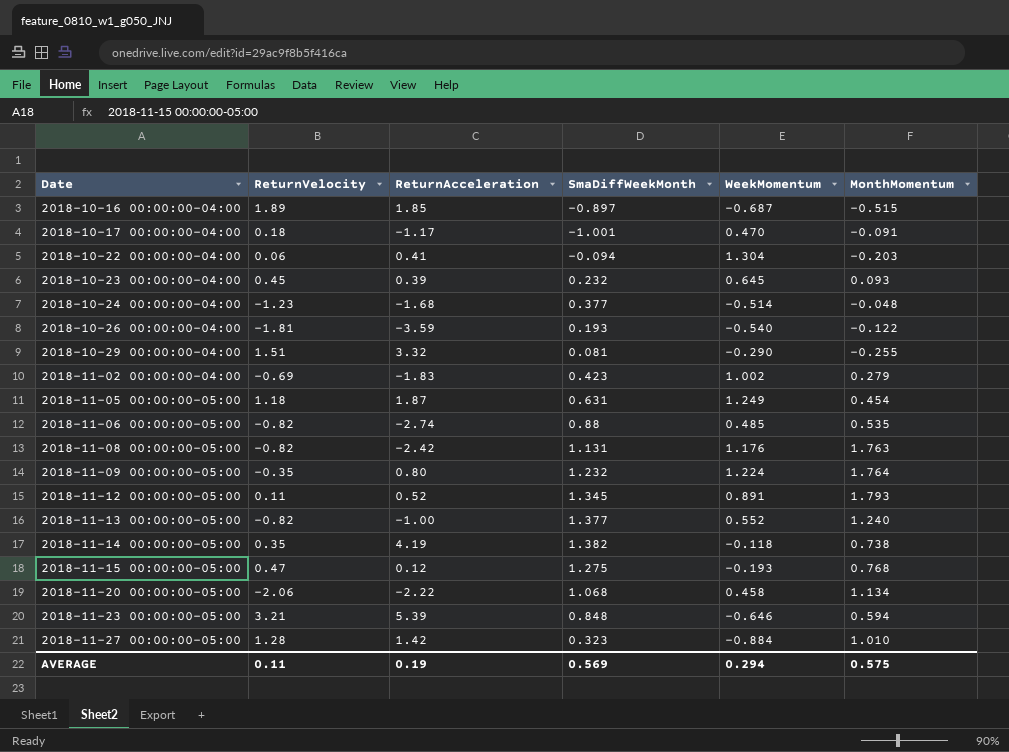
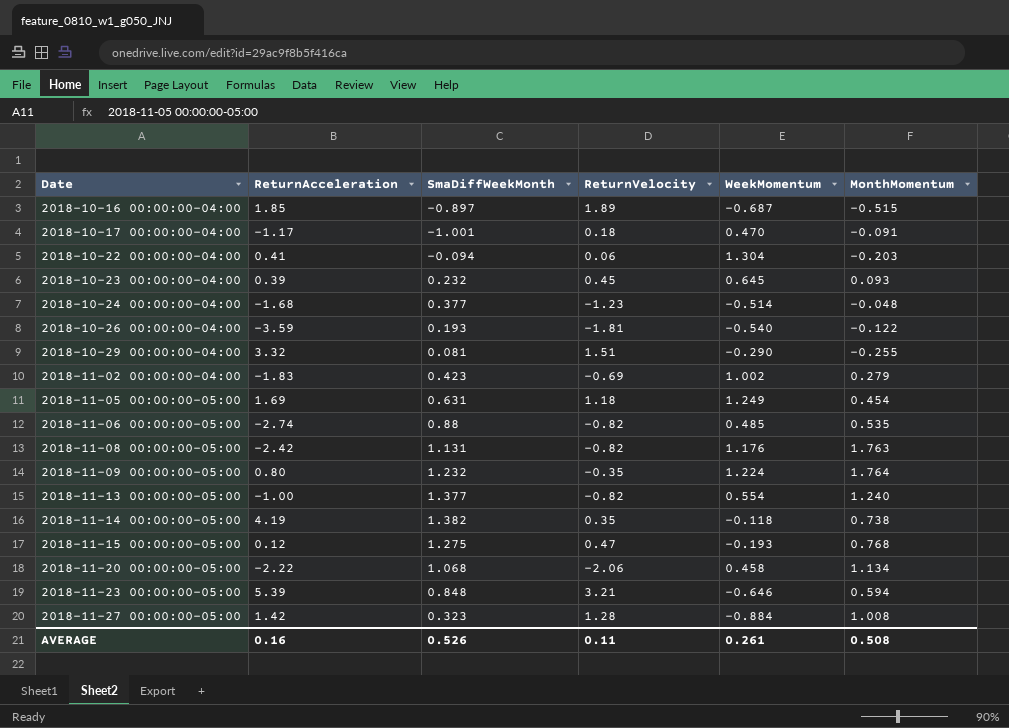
column ReturnVelocity | position: 2 -> 4
row 2018-11-12 00:00:00-05:00: 0.11 | 0.52 | 1.345 | 0.891 | 1.793 -> none
2018-11-05 00:00:00-05:00 | ReturnAcceleration: 1.87 -> 1.69
2018-11-13 00:00:00-05:00 | WeekMomentum: 0.552 -> 0.554
2018-11-27 00:00:00-05:00 | MonthMomentum: 1.010 -> 1.008
AVERAGE | ReturnAcceleration: 0.19 -> 0.16
AVERAGE | SmaDiffWeekMonth: 0.569 -> 0.526
AVERAGE | WeekMomentum: 0.294 -> 0.261
AVERAGE | MonthMomentum: 0.575 -> 0.508

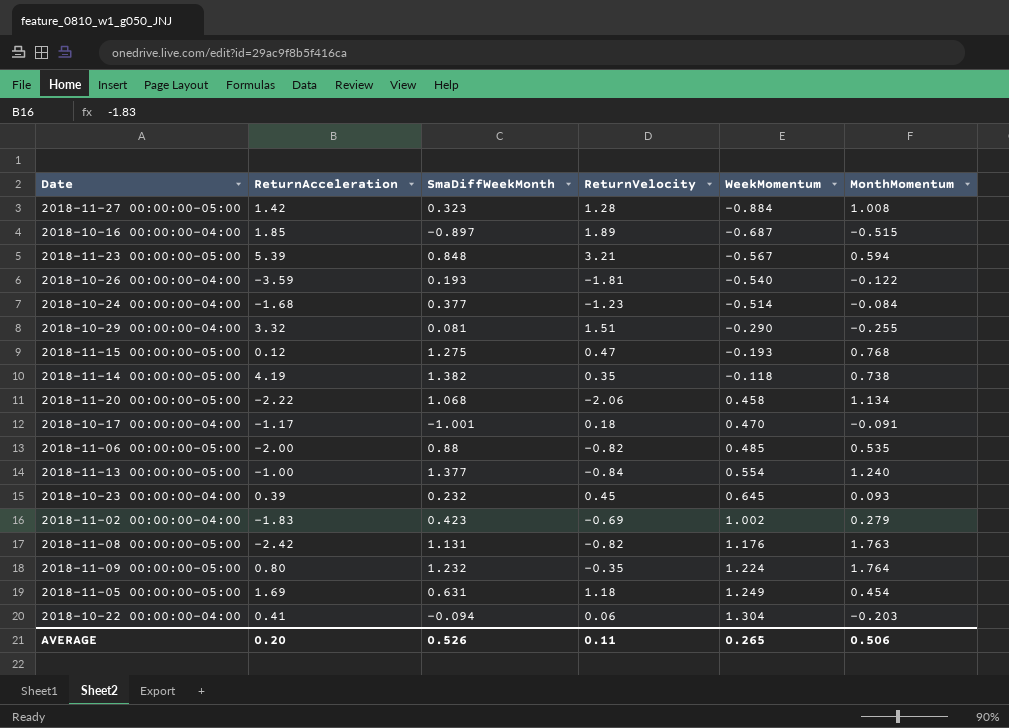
row order: Date ascending -> WeekMomentum ascending
2018-11-23 00:00:00-05:00 | WeekMomentum: -0.646 -> -0.567
2018-10-24 00:00:00-04:00 | MonthMomentum: -0.048 -> -0.084
2018-11-06 00:00:00-05:00 | ReturnAcceleration: -2.74 -> -2.00
2018-11-13 00:00:00-05:00 | ReturnVelocity: -0.82 -> -0.84
AVERAGE | ReturnAcceleration: 0.16 -> 0.20
AVERAGE | WeekMomentum: 0.261 -> 0.265
AVERAGE | MonthMomentum: 0.508 -> 0.506

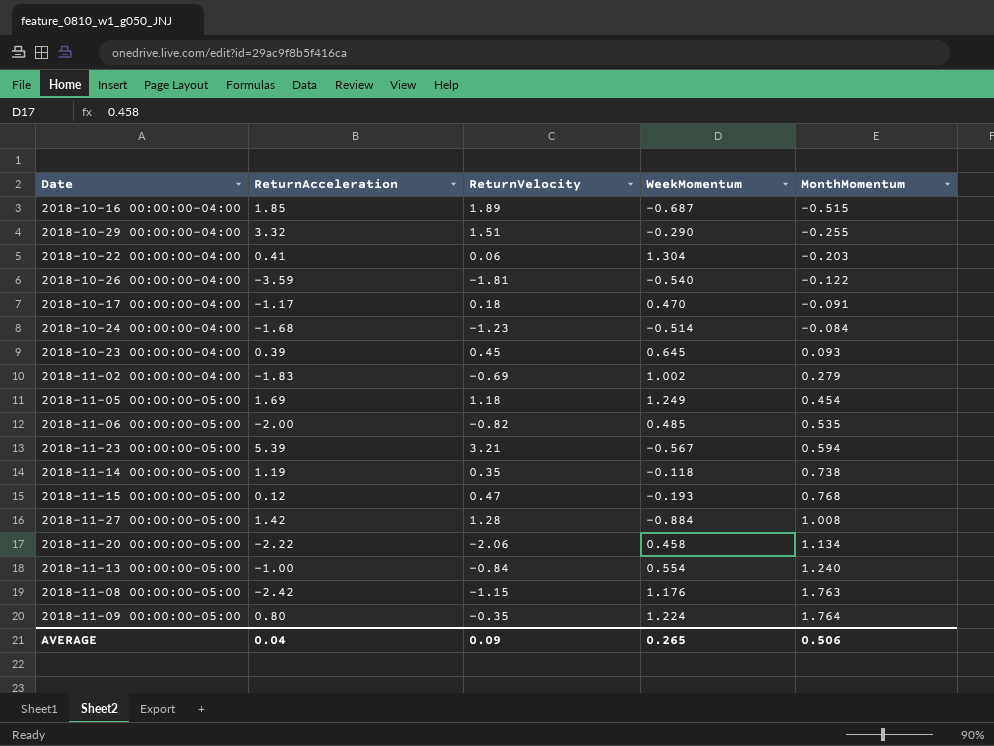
row order: WeekMomentum ascending -> MonthMomentum ascending
column SmaDiffWeekMonth | position: 3 -> none
2018-11-14 00:00:00-05:00 | ReturnAcceleration: 4.19 -> 1.19
2018-11-08 00:00:00-05:00 | ReturnVelocity: -0.82 -> -1.15
AVERAGE | ReturnAcceleration: 0.20 -> 0.04
AVERAGE | ReturnVelocity: 0.11 -> 0.09

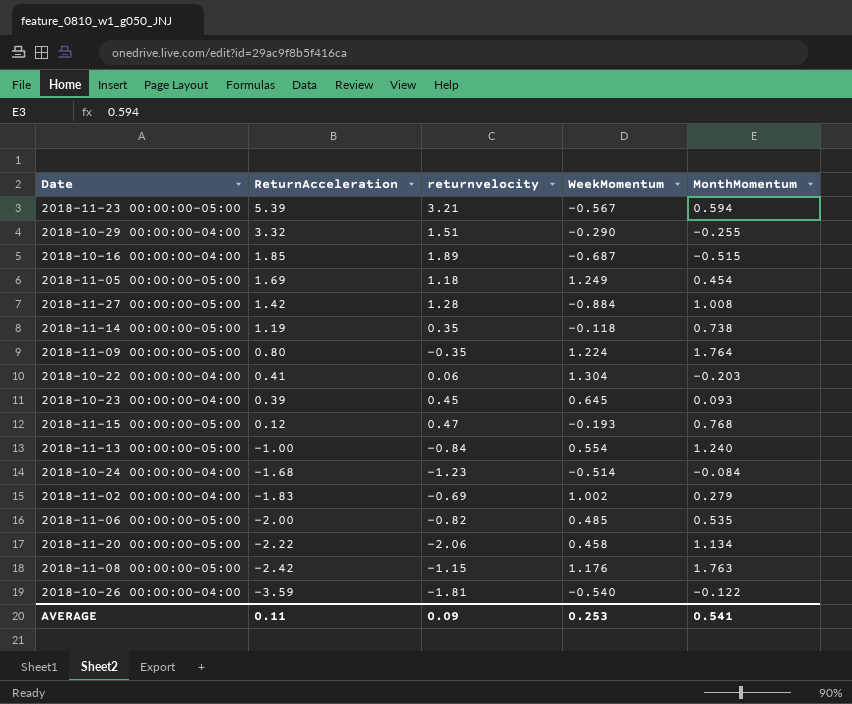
row order: MonthMomentum ascending -> ReturnAcceleration descending
column name: ReturnVelocity -> returnvelocity
row 2018-10-17 00:00:00-04:00: -1.17 | 0.18 | 0.470 | -0.091 -> none
AVERAGE | ReturnAcceleration: 0.04 -> 0.11
AVERAGE | WeekMomentum: 0.265 -> 0.253
AVERAGE | MonthMomentum: 0.506 -> 0.541

